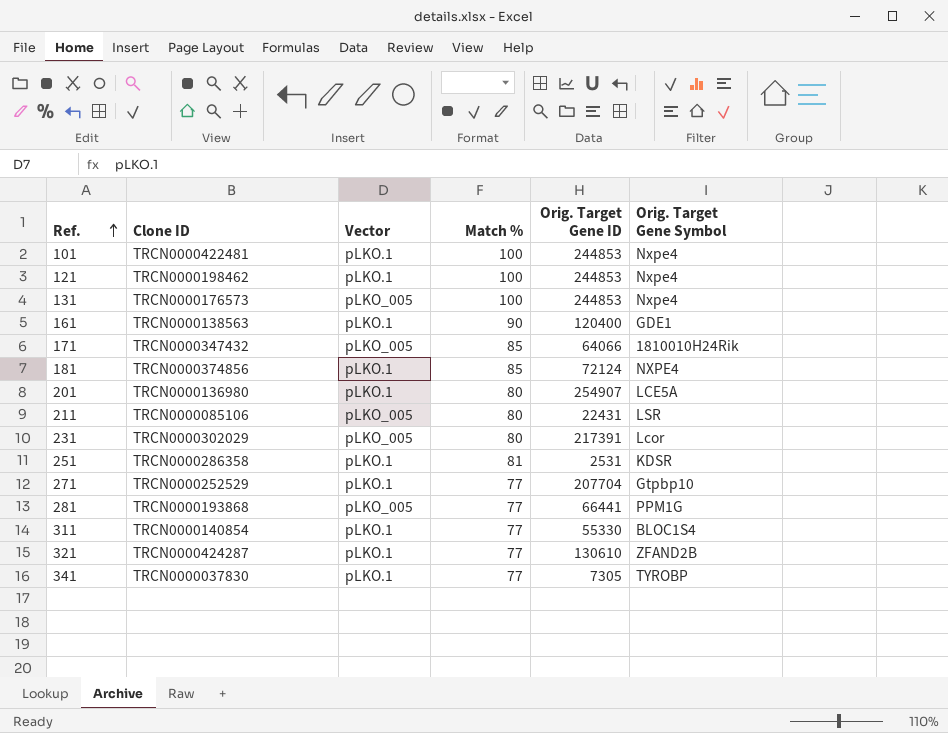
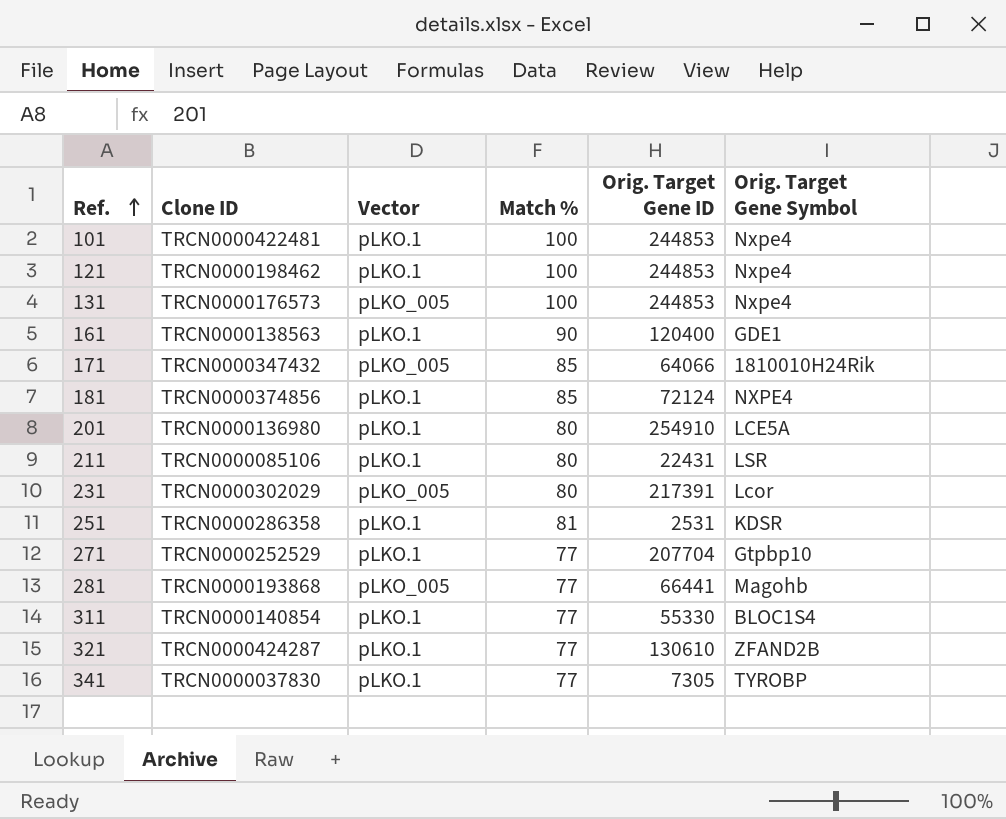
201 | Orig. Target Gene ID: 254907 -> 254910
211 | Vector: pLKO_005 -> pLKO.1
281 | Orig. Target Gene Symbol: PPM1G -> Magohb

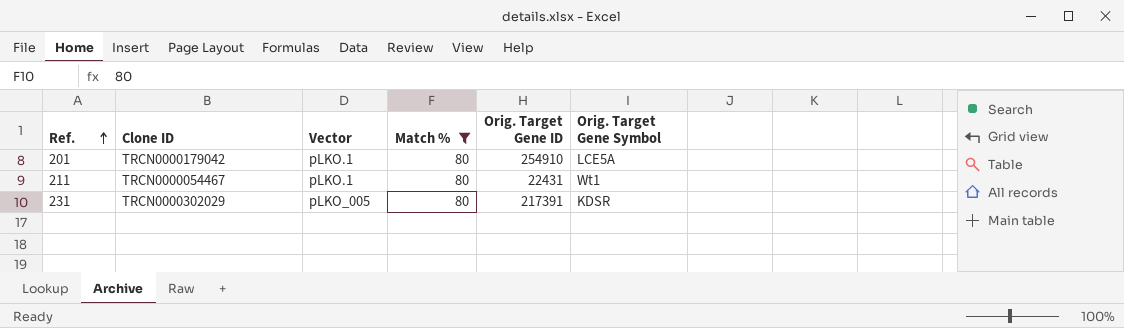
filter: none -> Match % = 80
201 | Clone ID: TRCN0000136980 -> TRCN0000179042
211 | Clone ID: TRCN0000085106 -> TRCN0000054467
211 | Orig. Target Gene Symbol: LSR -> Wt1
231 | Orig. Target Gene Symbol: Lcor -> KDSR

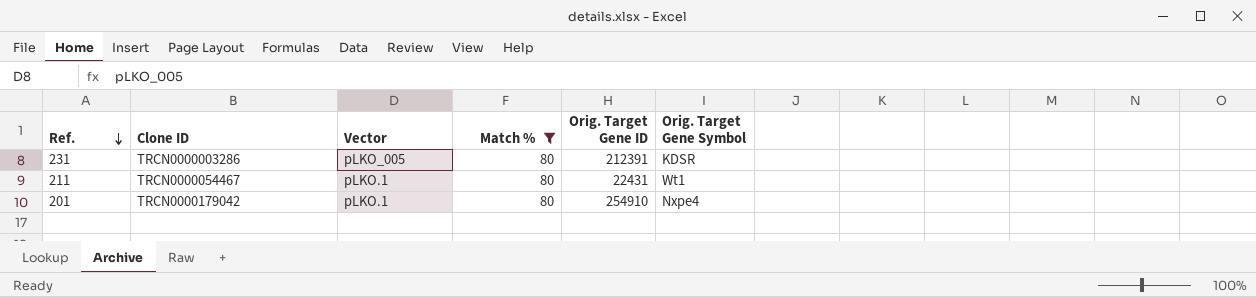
row order: Ref. ascending -> Ref. descending
231 | Clone ID: TRCN0000302029 -> TRCN0000003286
231 | Orig. Target Gene ID: 217391 -> 212391
201 | Orig. Target Gene Symbol: LCE5A -> Nxpe4

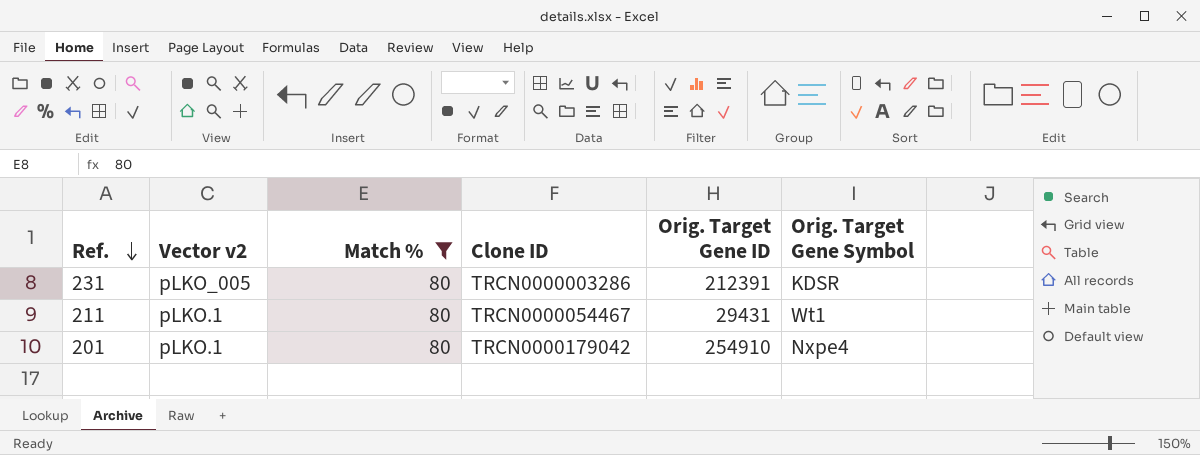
column name: Vector -> Vector v2
column Clone ID | position: 2 -> 4
211 | Orig. Target Gene ID: 22431 -> 29431

